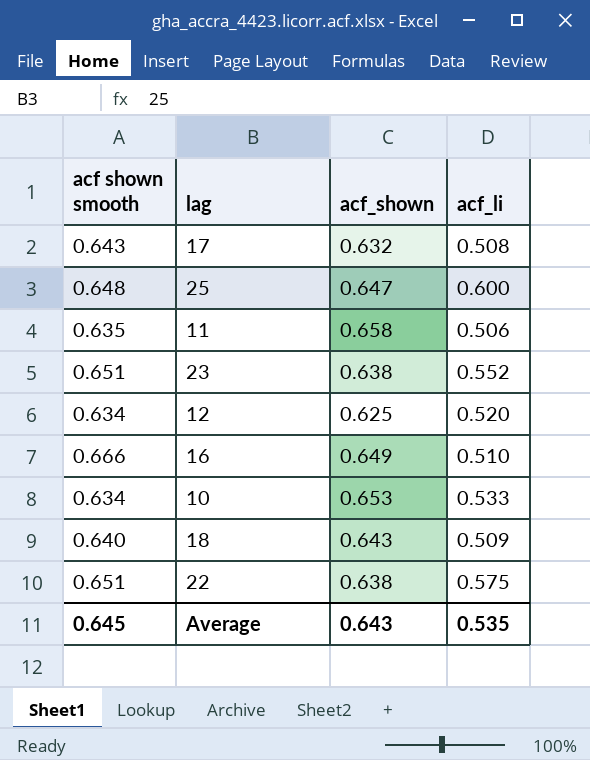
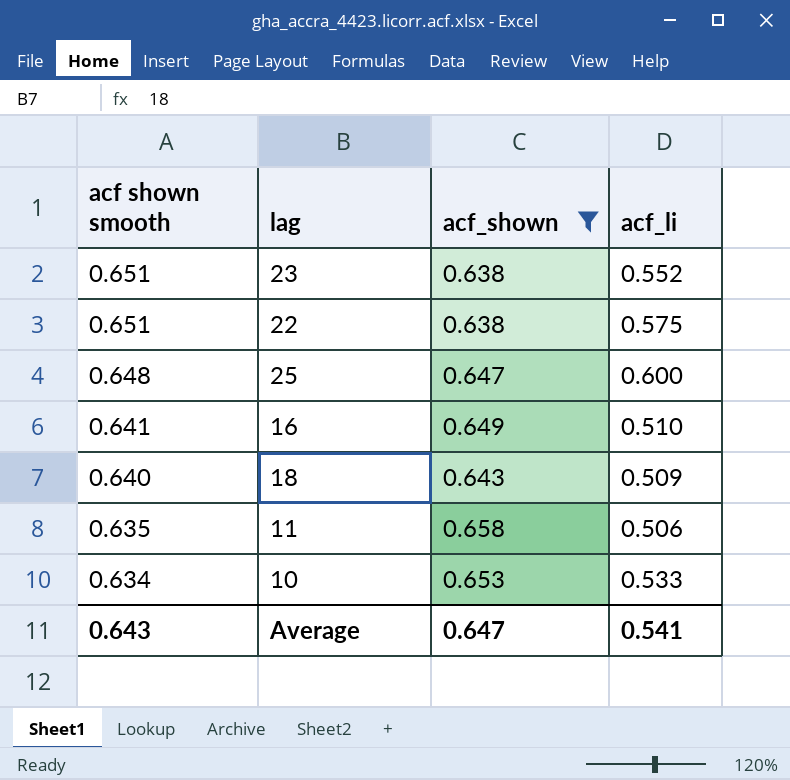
filter: none -> acf_shown >= 0.638
row order: none -> acf shown smooth descending
16 | acf shown smooth: 0.666 -> 0.641
Average | acf shown smooth: 0.645 -> 0.643
Average | acf_shown: 0.643 -> 0.647
Average | acf_li: 0.535 -> 0.541

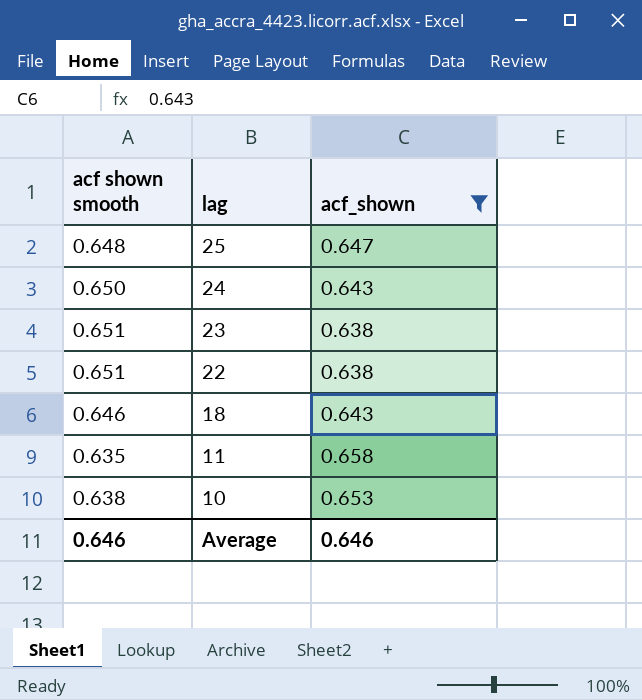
row order: acf shown smooth descending -> lag descending
column acf_li | position: 4 -> none
row 16: 0.641 | 0.649 | 0.510 -> none
row 24: none -> 0.650 | 0.643
18 | acf shown smooth: 0.640 -> 0.646
10 | acf shown smooth: 0.634 -> 0.638
Average | acf shown smooth: 0.643 -> 0.646
Average | acf_shown: 0.647 -> 0.646

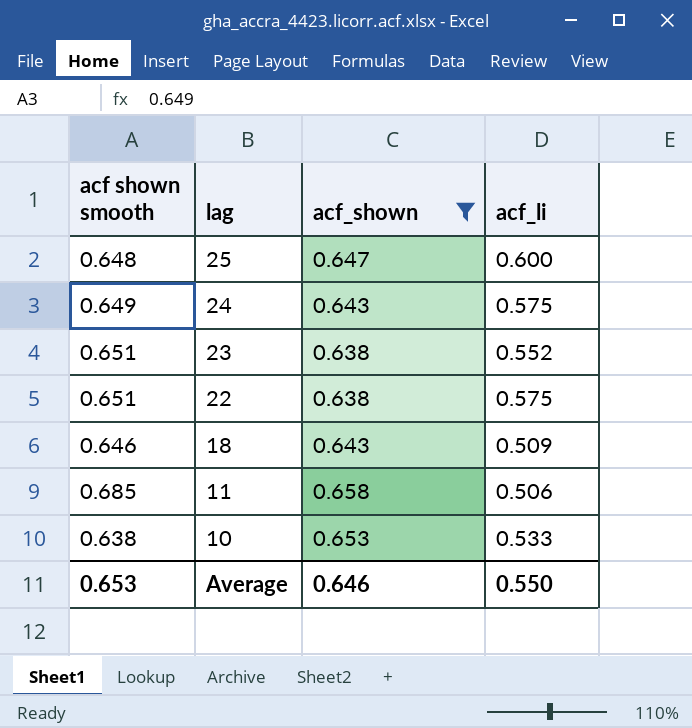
column acf_li | position: none -> 4
24 | acf shown smooth: 0.650 -> 0.649
11 | acf shown smooth: 0.635 -> 0.685
Average | acf shown smooth: 0.646 -> 0.653

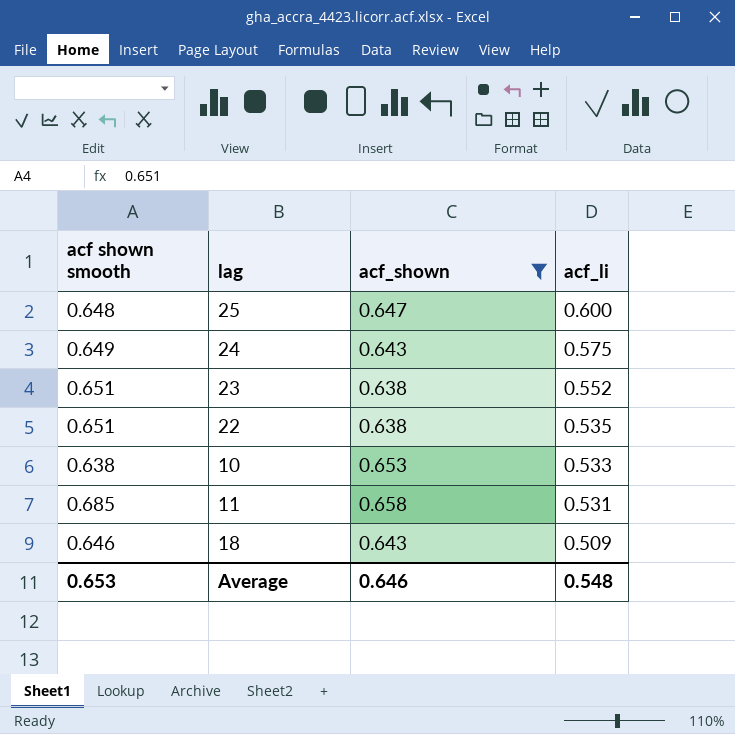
row order: lag descending -> acf_li descending
22 | acf_li: 0.575 -> 0.535
11 | acf_li: 0.506 -> 0.531
Average | acf_li: 0.550 -> 0.548

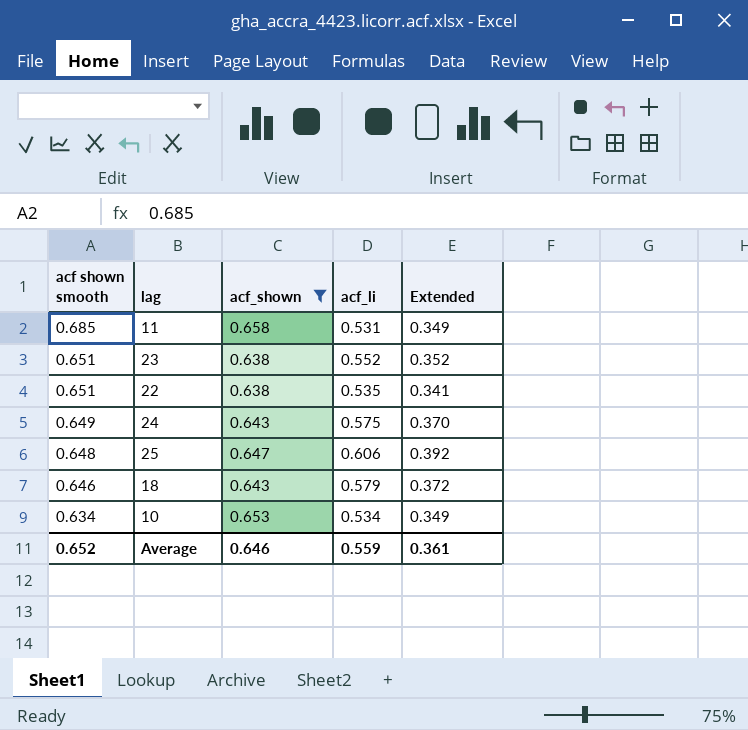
row order: acf_li descending -> acf shown smooth descending
column Extended | formula: none -> [acf_shown] * [acf_li]
25 | acf_li: 0.600 -> 0.606
18 | acf_li: 0.509 -> 0.579
10 | acf shown smooth: 0.638 -> 0.634
10 | acf_li: 0.533 -> 0.534
Average | acf shown smooth: 0.653 -> 0.652
Average | acf_li: 0.548 -> 0.559

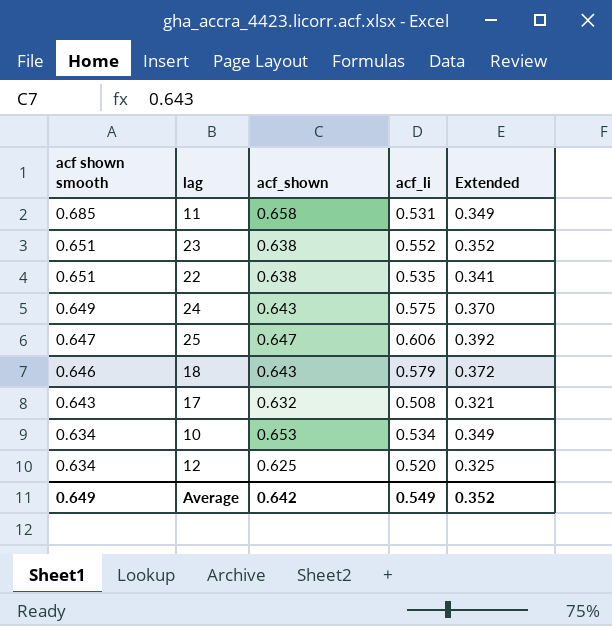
filter: acf_shown >= 0.638 -> none
25 | acf shown smooth: 0.648 -> 0.647
Average | acf shown smooth: 0.652 -> 0.649
Average | acf_shown: 0.646 -> 0.642
Average | acf_li: 0.559 -> 0.549
Average | Extended: 0.361 -> 0.352

